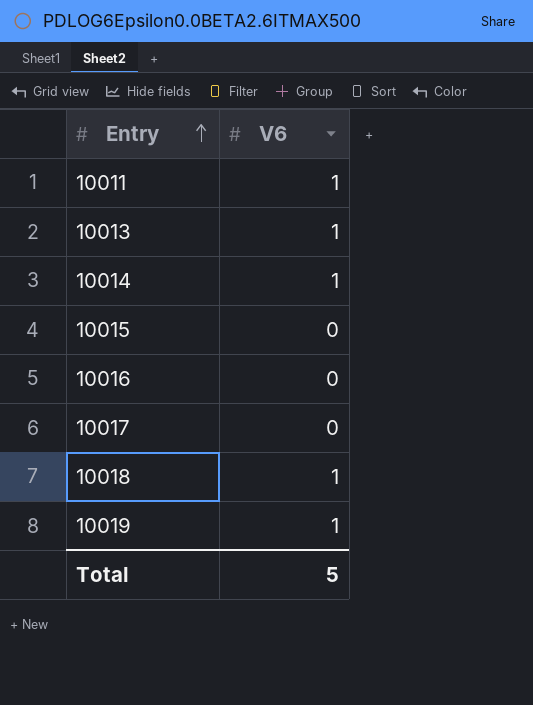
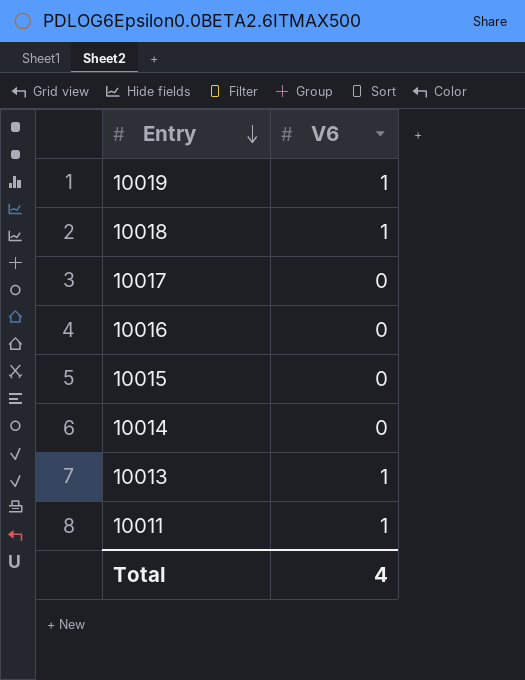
row order: Entry ascending -> Entry descending
10014 | V6: 1 -> 0
Total | V6: 5 -> 4

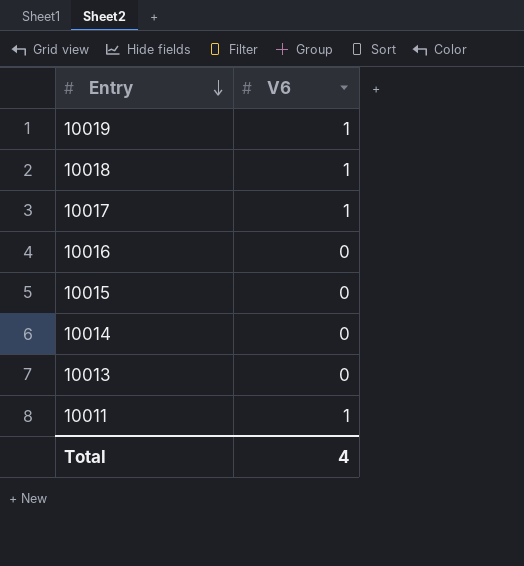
10017 | V6: 0 -> 1
10013 | V6: 1 -> 0

